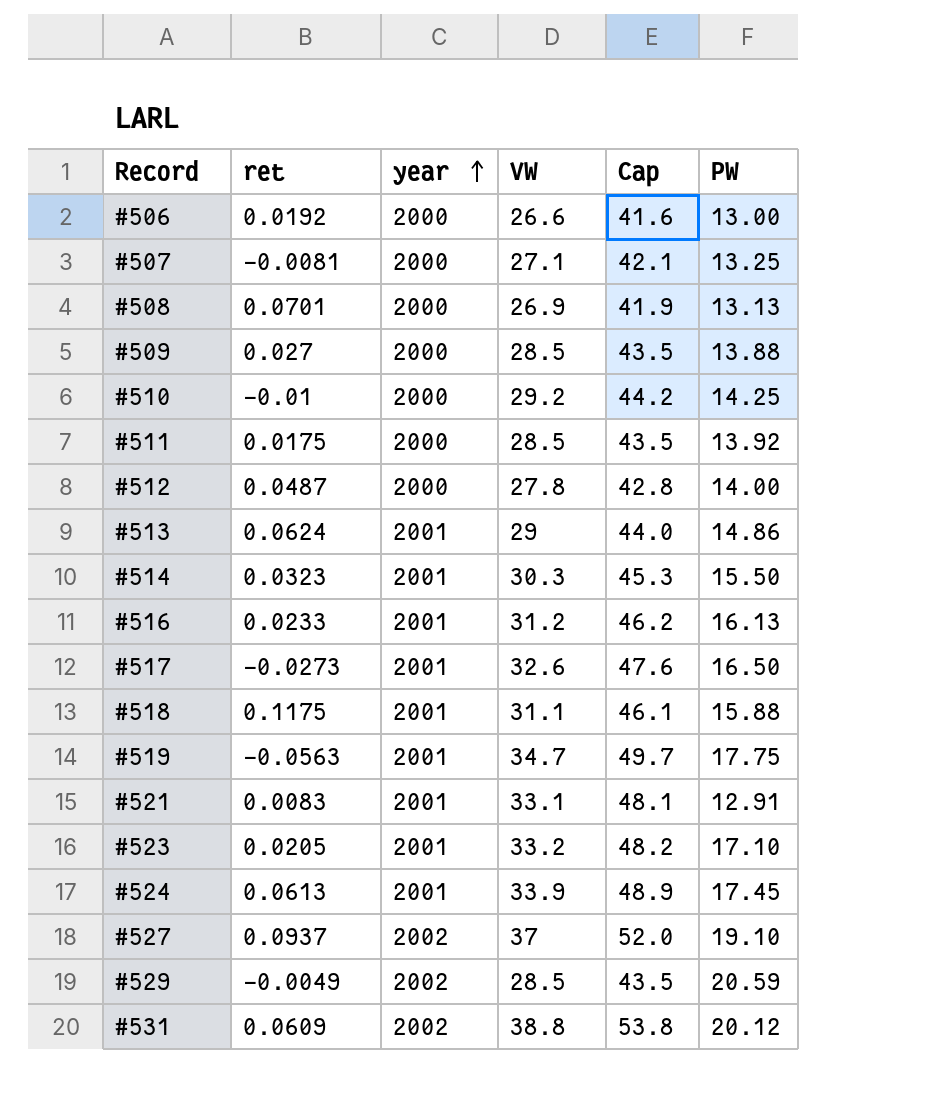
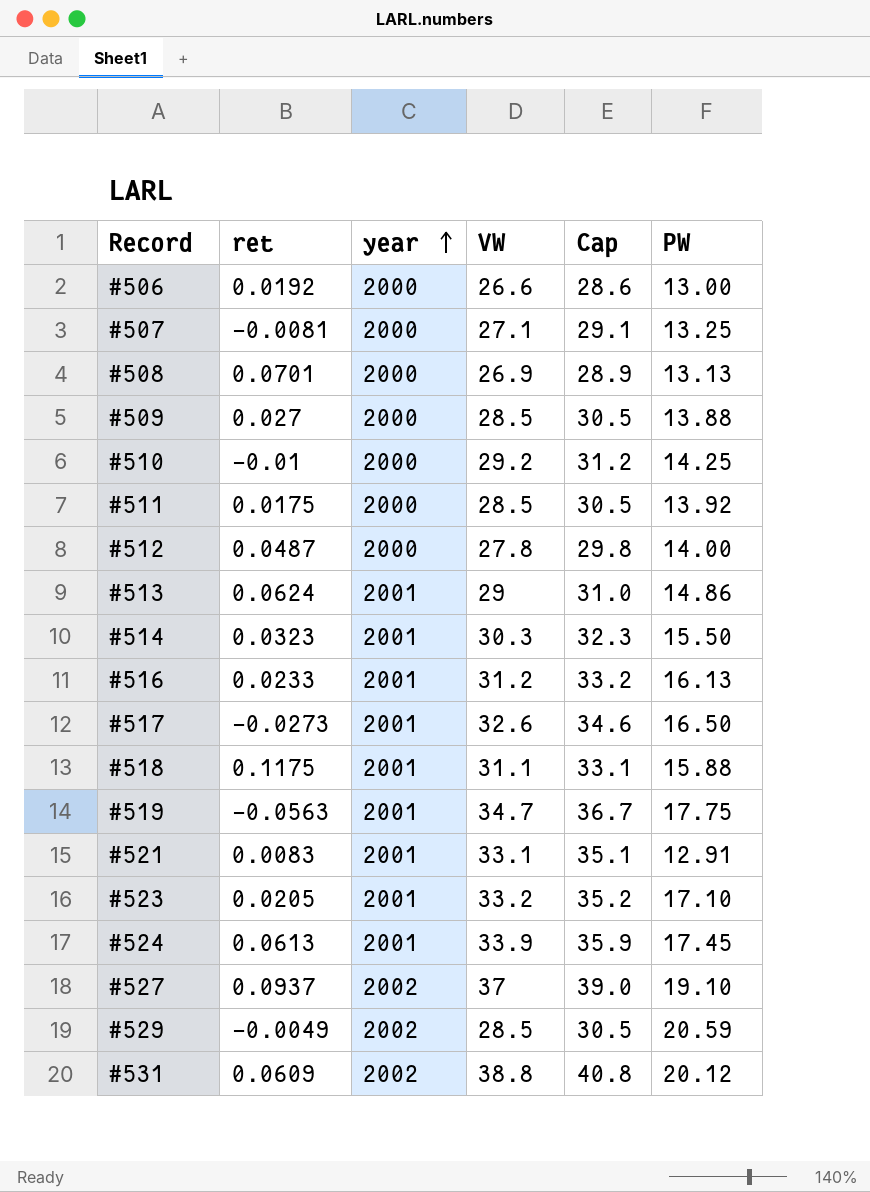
column Cap | formula: [VW] + 15 -> [VW] + 2

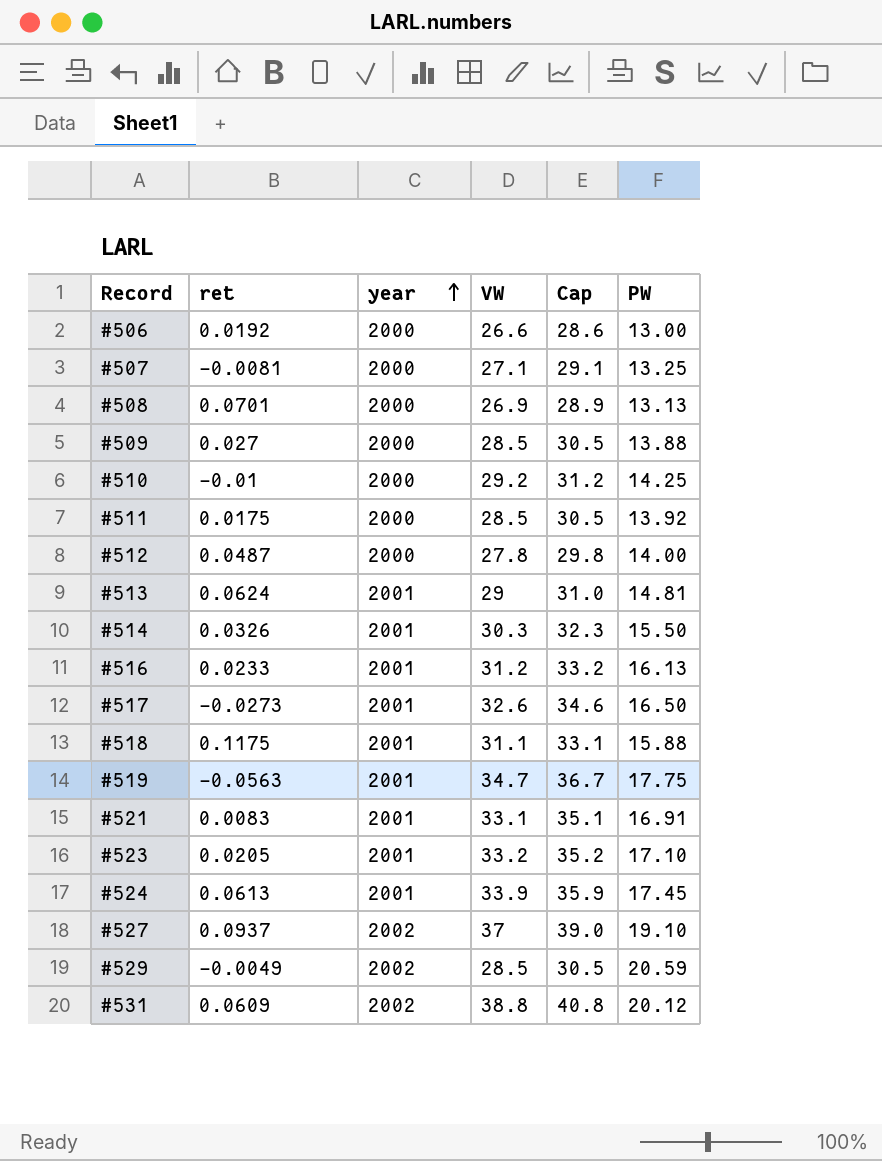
#513 | PW: 14.86 -> 14.81
#514 | ret: 0.0323 -> 0.0326
#521 | PW: 12.91 -> 16.91

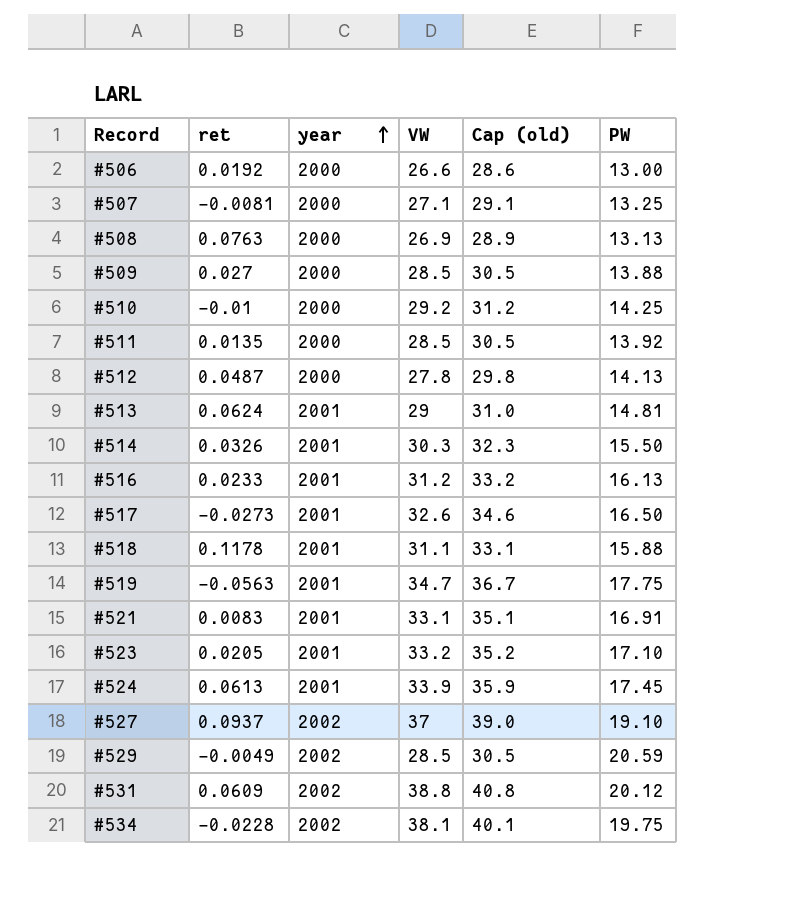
column name: Cap -> Cap (old)
#508 | ret: 0.0701 -> 0.0763
#511 | ret: 0.0175 -> 0.0135
#512 | PW: 14.00 -> 14.13
#518 | ret: 0.1175 -> 0.1178
row #534: none -> -0.0228 | 2002 | 38.1 | 40.1 | 19.75

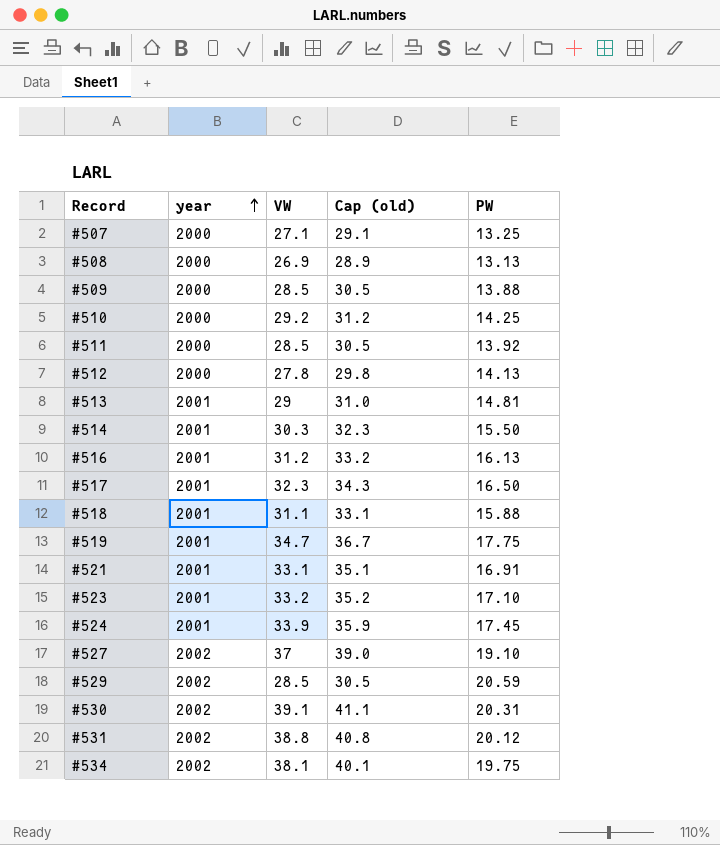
column ret | position: 2 -> none
row #506: 0.0192 | 2000 | 26.6 | 28.6 | 13.00 -> none
#517 | VW: 32.6 -> 32.3
#517 | Cap (old): 34.6 -> 34.3
row #530: none -> 2002 | 39.1 | 41.1 | 20.31

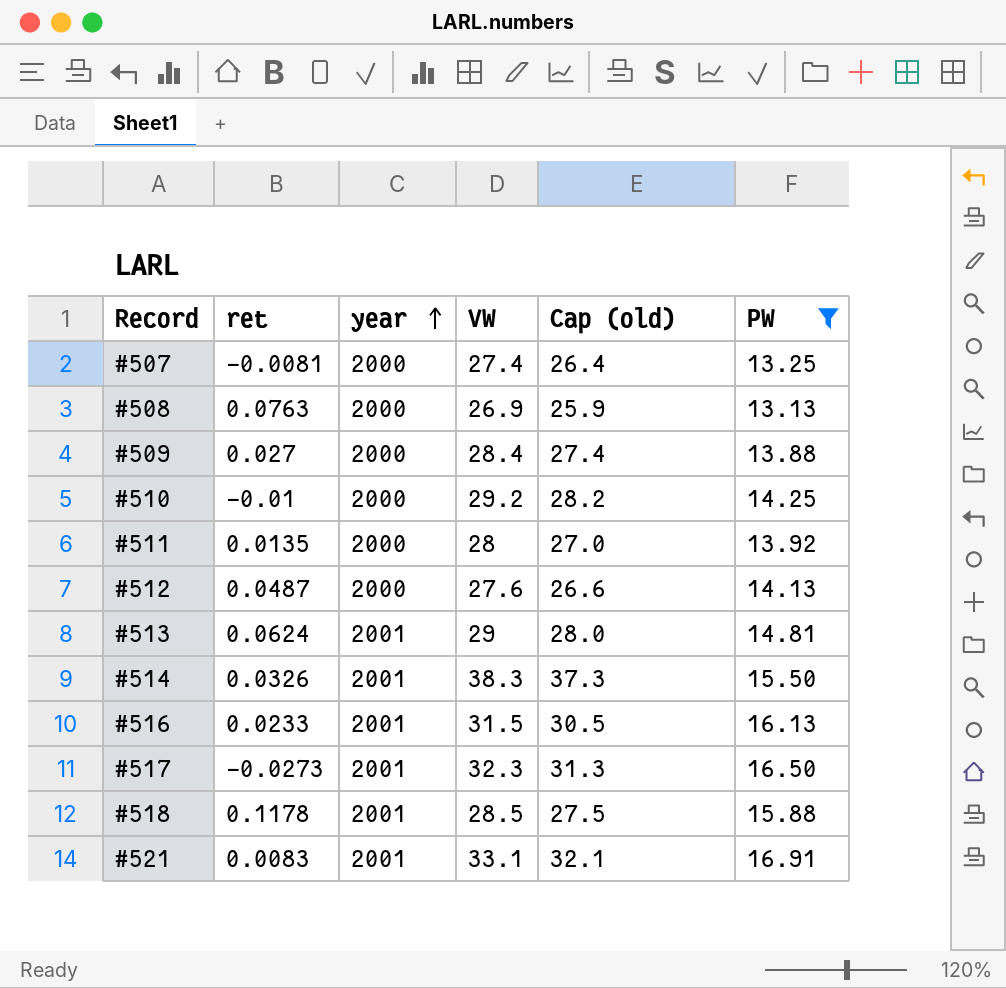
filter: none -> PW <= 16.91
column ret | position: none -> 2
column Cap (old) | formula: [VW] + 2 -> [VW] - 1
#507 | VW: 27.1 -> 27.4
#509 | VW: 28.5 -> 28.4
#511 | VW: 28.5 -> 28
#512 | VW: 27.8 -> 27.6
#514 | VW: 30.3 -> 38.3
#516 | VW: 31.2 -> 31.5
#518 | VW: 31.1 -> 28.5

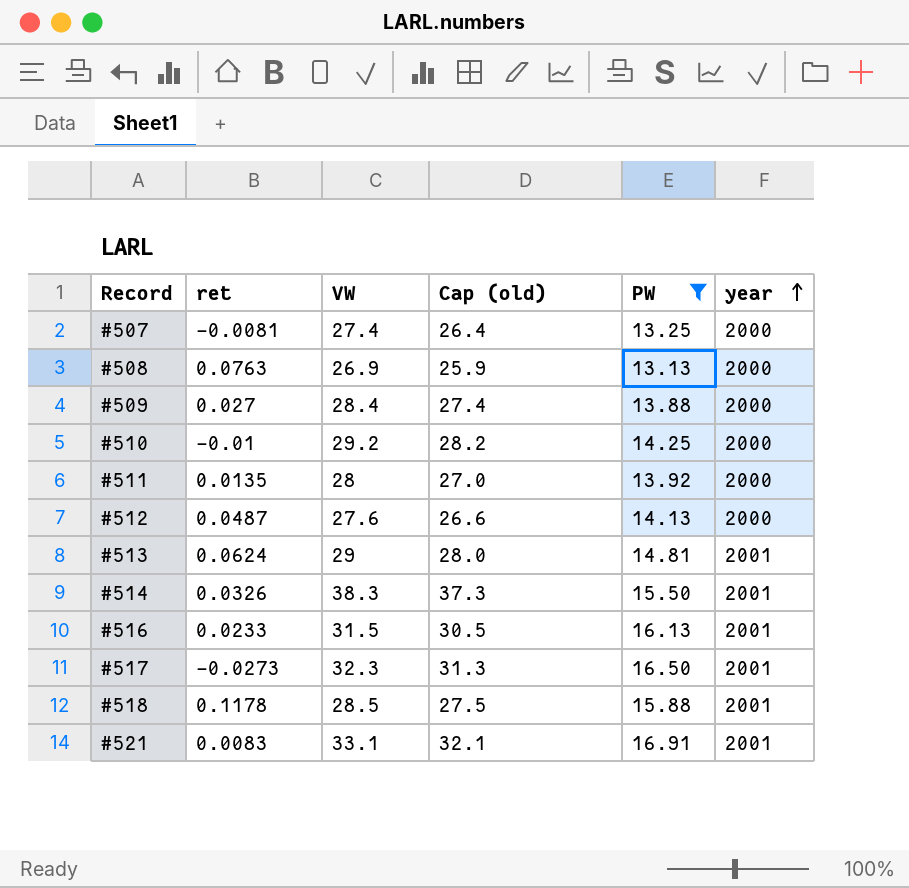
column year | position: 3 -> 6

